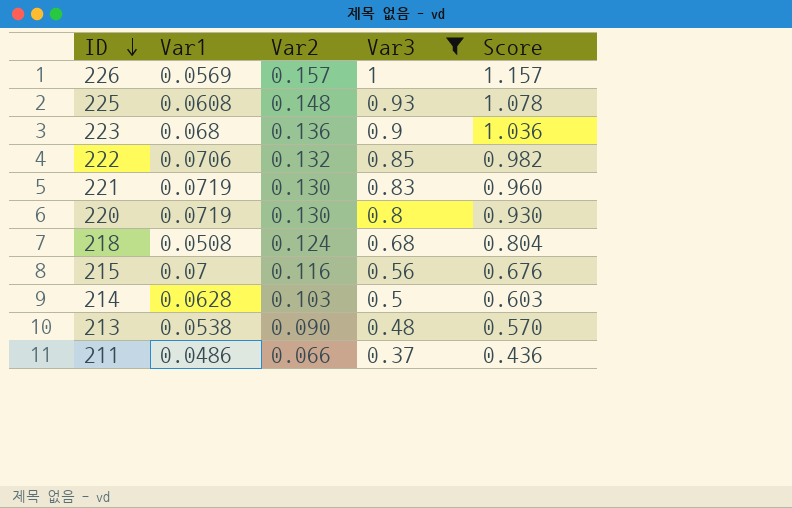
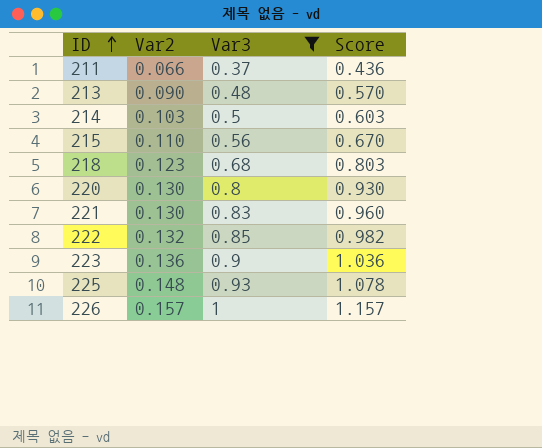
row order: ID descending -> ID ascending
column Var1 | position: 2 -> none
215 | Var2: 0.116 -> 0.110
215 | Score: 0.676 -> 0.670
218 | Var2: 0.124 -> 0.123
218 | Score: 0.804 -> 0.803

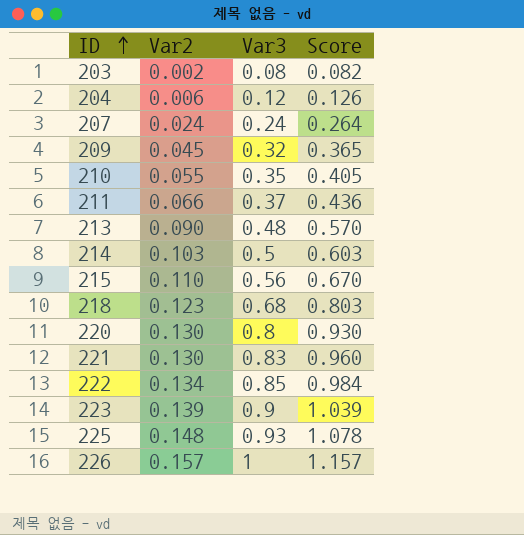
filter: Var3 >= 0.37 -> none
222 | Var2: 0.132 -> 0.134
222 | Score: 0.982 -> 0.984
223 | Var2: 0.136 -> 0.139
223 | Score: 1.036 -> 1.039

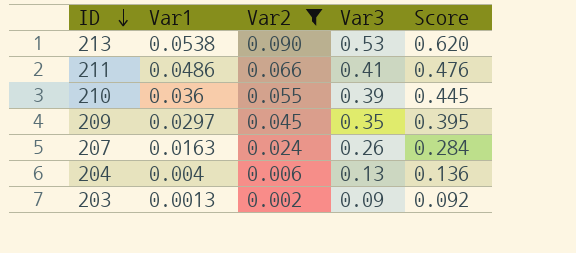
filter: none -> Var2 <= 0.090
row order: ID ascending -> ID descending
column Var1 | position: none -> 2
213 | Var3: 0.48 -> 0.53
213 | Score: 0.570 -> 0.620
211 | Var3: 0.37 -> 0.41
211 | Score: 0.436 -> 0.476
210 | Var3: 0.35 -> 0.39
210 | Score: 0.405 -> 0.445
209 | Var3: 0.32 -> 0.35
209 | Score: 0.365 -> 0.395
207 | Var3: 0.24 -> 0.26
207 | Score: 0.264 -> 0.284
204 | Var3: 0.12 -> 0.13
204 | Score: 0.126 -> 0.136
203 | Var3: 0.08 -> 0.09
203 | Score: 0.082 -> 0.092

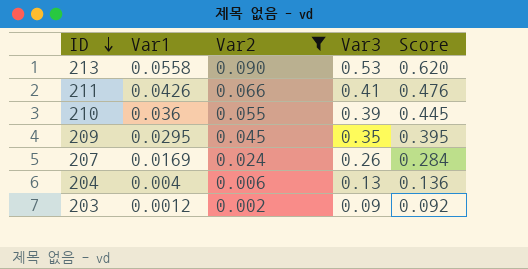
213 | Var1: 0.0538 -> 0.0558
211 | Var1: 0.0486 -> 0.0426
209 | Var1: 0.0297 -> 0.0295
207 | Var1: 0.0163 -> 0.0169
203 | Var1: 0.0013 -> 0.0012

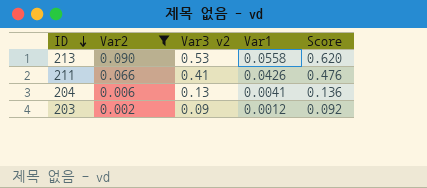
column name: Var3 -> Var3 v2
column Var1 | position: 2 -> 4
row 210: 0.036 | 0.055 | 0.39 | 0.445 -> none
row 209: 0.0295 | 0.045 | 0.35 | 0.395 -> none
row 207: 0.0169 | 0.024 | 0.26 | 0.284 -> none
204 | Var1: 0.004 -> 0.0041

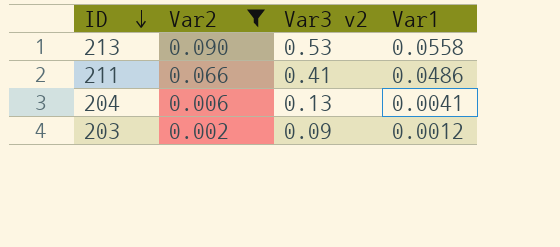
column Score | formula: [Var2] + [Var3 v2] -> none
211 | Var1: 0.0426 -> 0.0486

